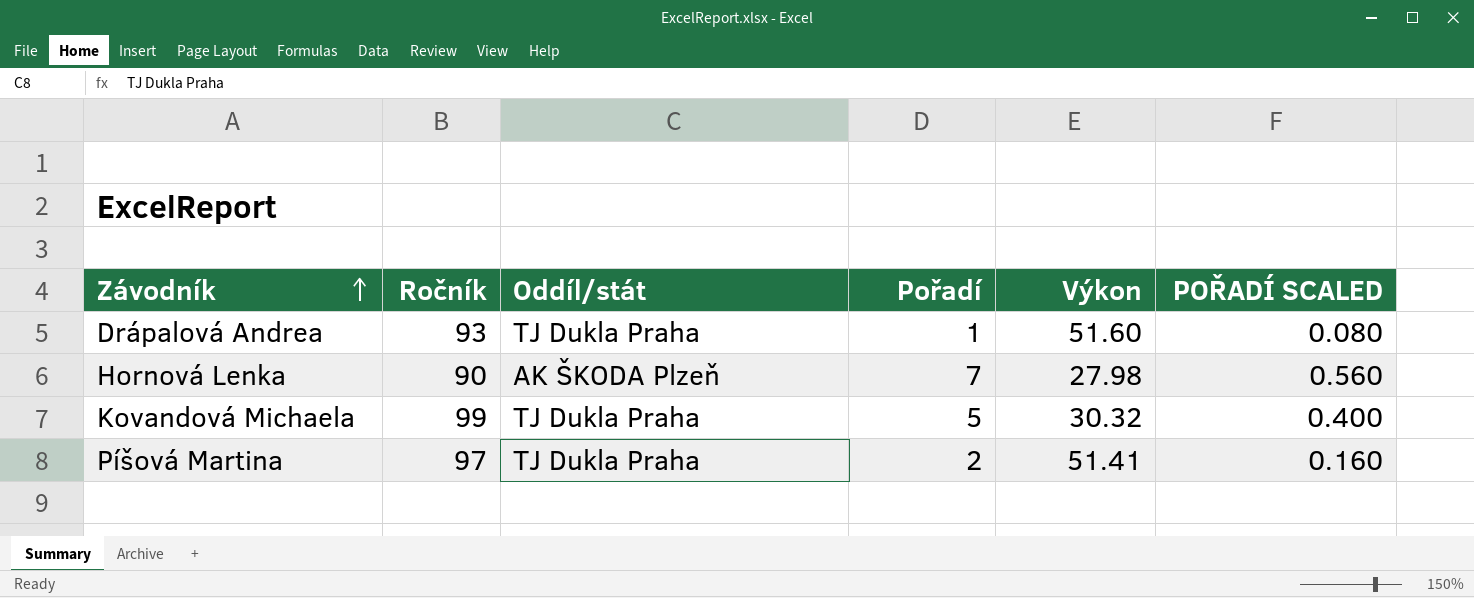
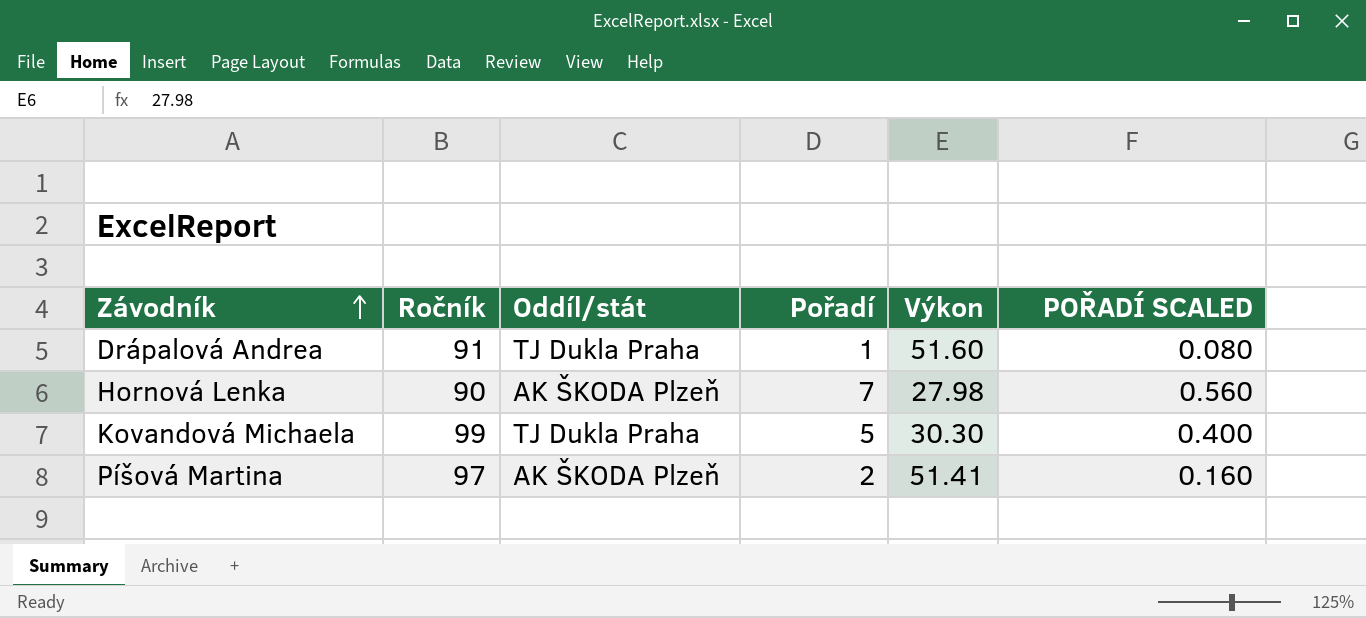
Drápalová Andrea | Ročník: 93 -> 91
Kovandová Michaela | Výkon: 30.32 -> 30.30
Píšová Martina | Oddíl/stát: TJ Dukla Praha -> AK ŠKODA Plzeň

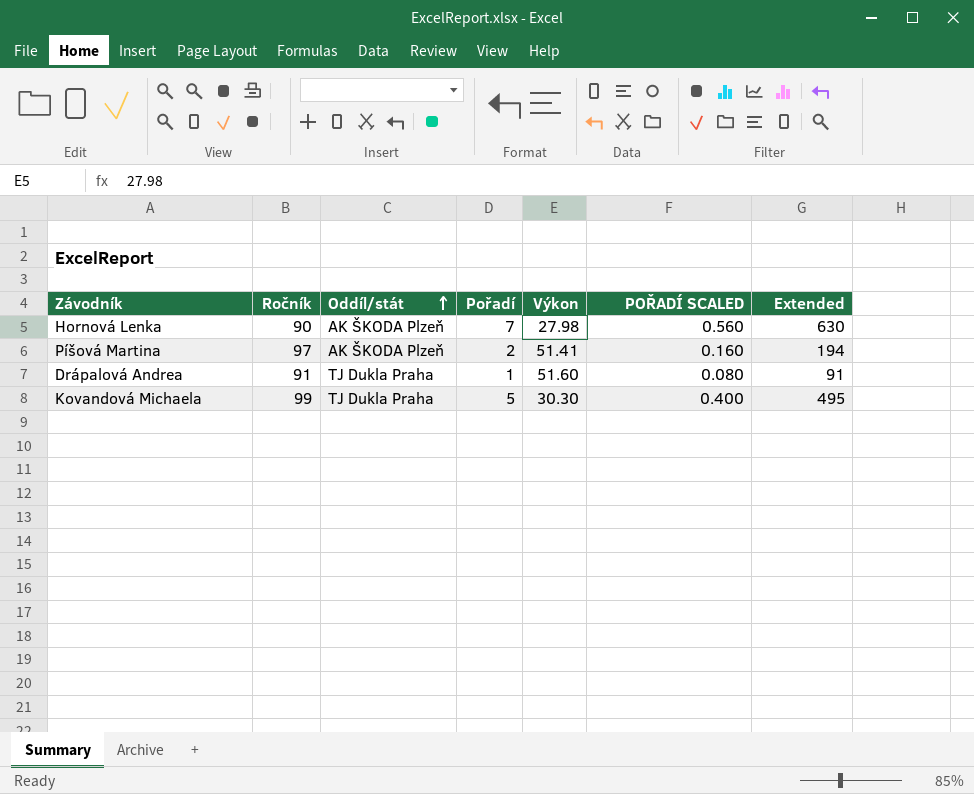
row order: Závodník ascending -> Oddíl/stát ascending
column Extended | formula: none -> [Ročník] * [Pořadí]

